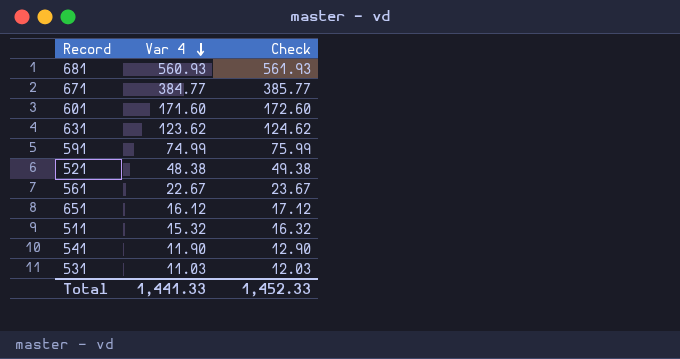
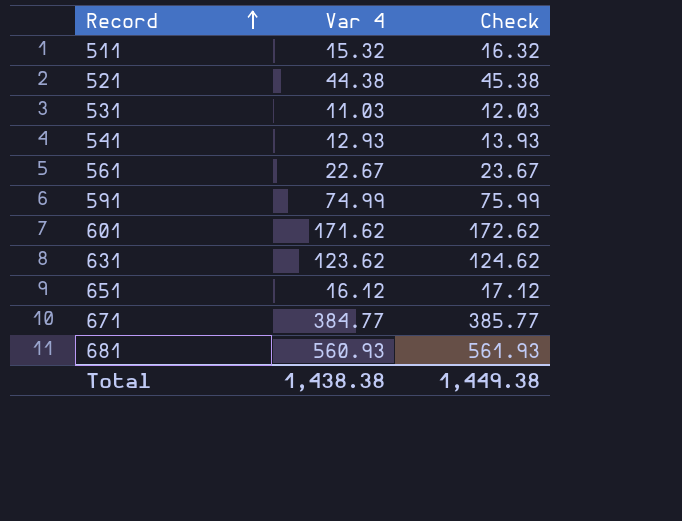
row order: Var 4 descending -> Record ascending
521 | Var 4: 48.38 -> 44.38
521 | Check: 49.38 -> 45.38
541 | Var 4: 11.90 -> 12.93
541 | Check: 12.90 -> 13.93
601 | Var 4: 171.60 -> 171.62
601 | Check: 172.60 -> 172.62
Total | Var 4: 1,441.33 -> 1,438.38
Total | Check: 1,452.33 -> 1,449.38

